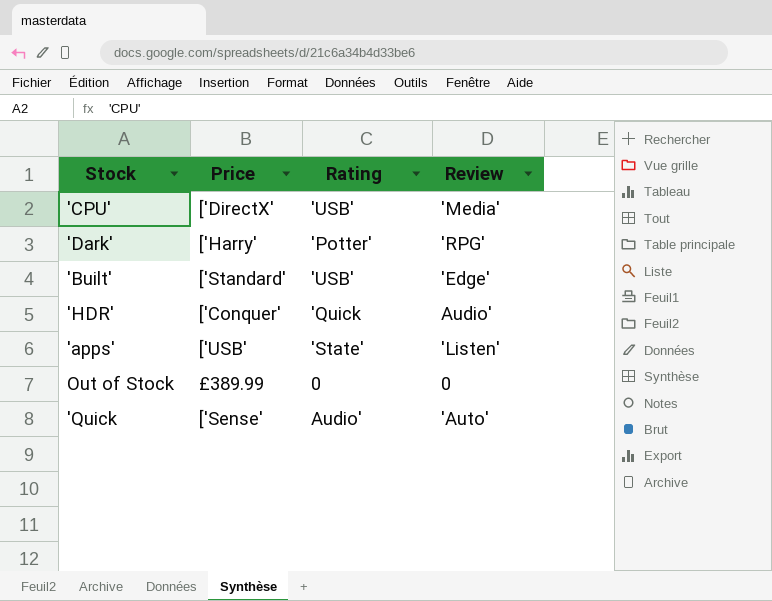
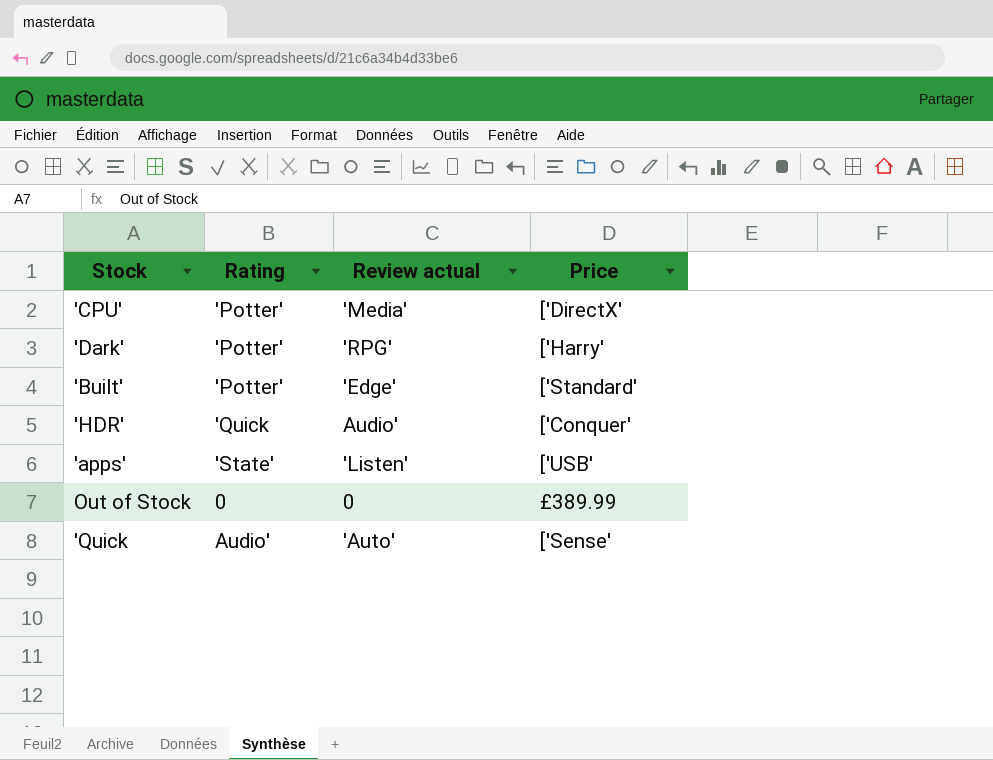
column name: Review -> Review actual
column Price | position: 2 -> 4
'CPU' | Rating: 'USB' -> 'Potter'
'Built' | Rating: 'USB' -> 'Potter'

